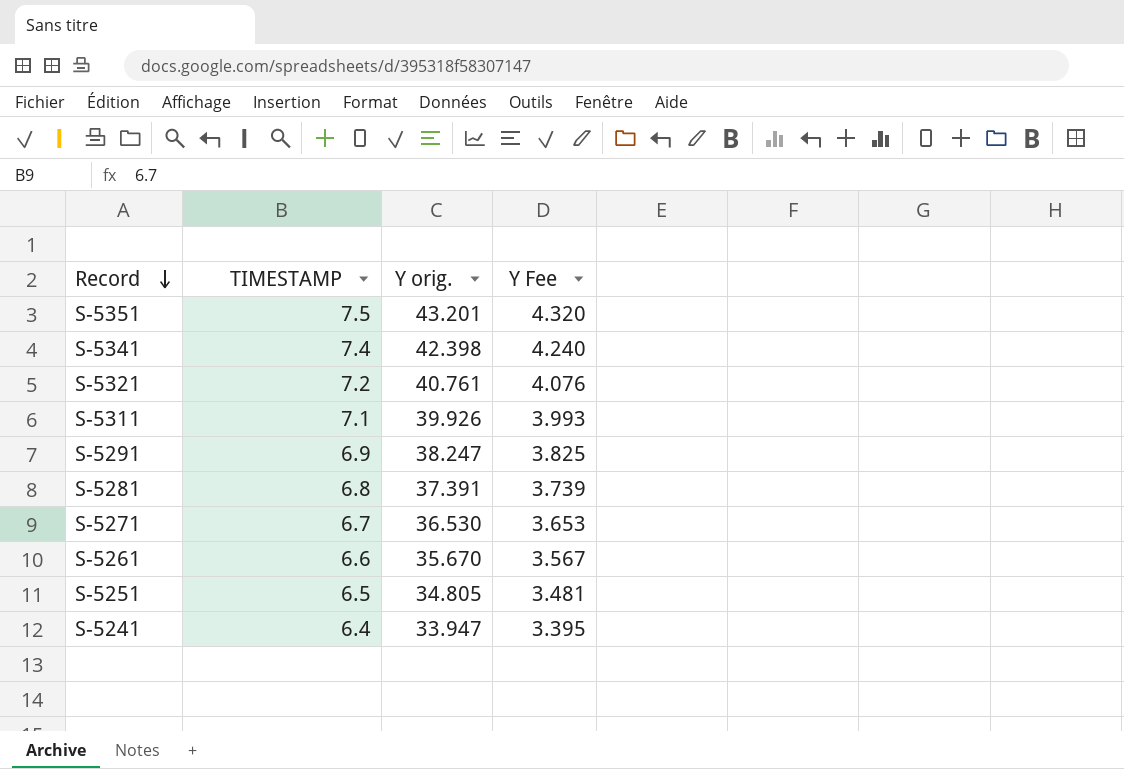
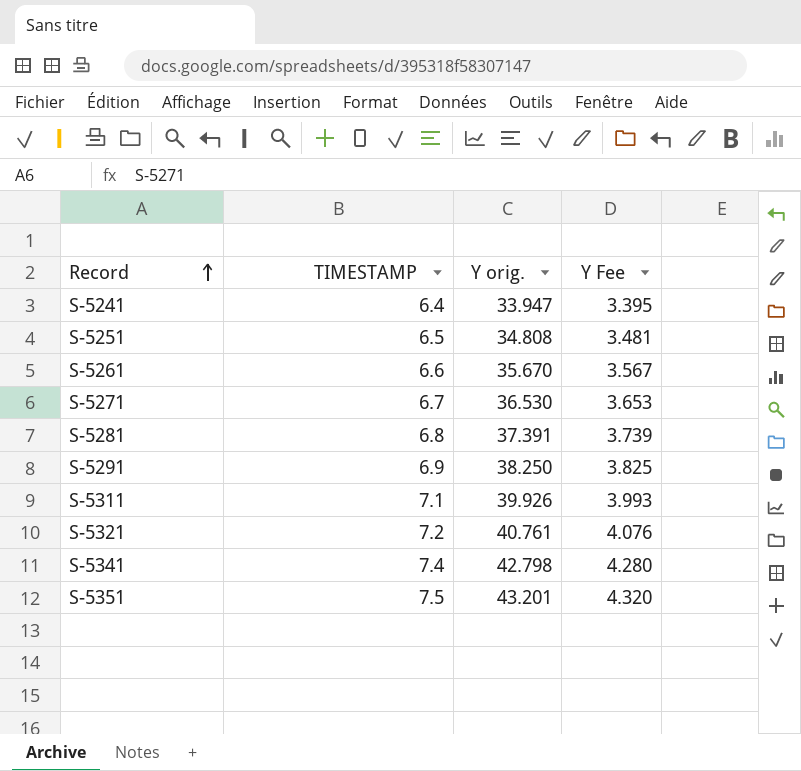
row order: Record descending -> Record ascending
S-5251 | Y orig.: 34.805 -> 34.808
S-5291 | Y orig.: 38.247 -> 38.250
S-5341 | Y orig.: 42.398 -> 42.798
S-5341 | Y Fee: 4.240 -> 4.280

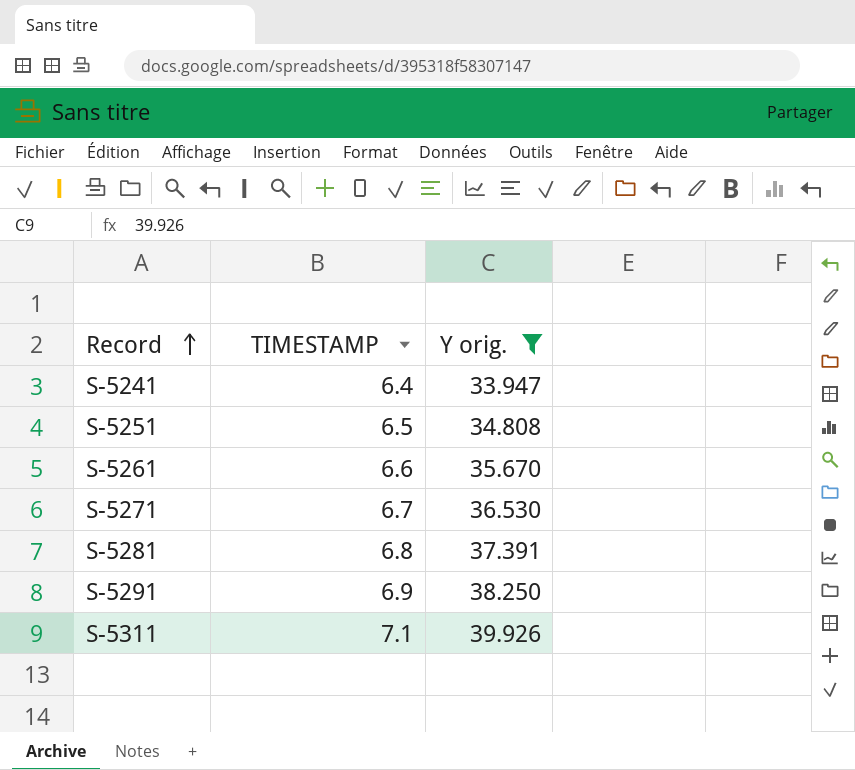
filter: none -> Y orig. <= 39.926
column Y Fee | formula: [Y orig.] * 0.1 -> none

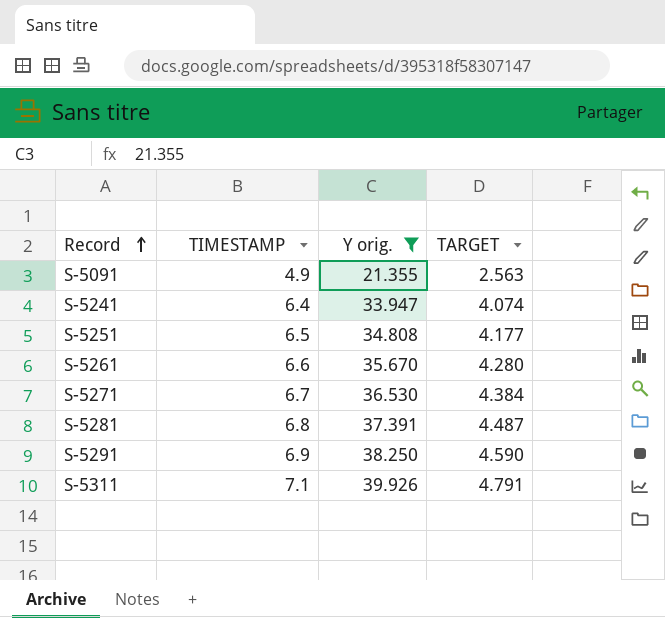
column TARGET | formula: none -> [Y orig.] * 0.12
row S-5091: none -> 4.9 | 21.355 | 2.563

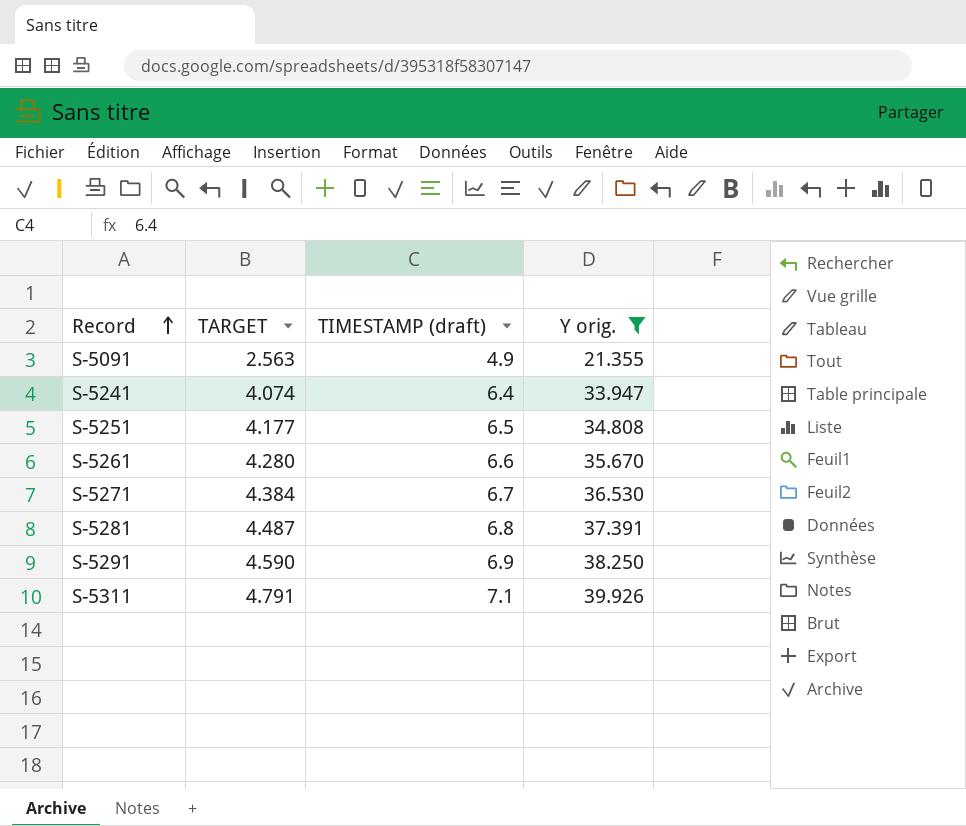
column TARGET | position: 4 -> 2
column name: TIMESTAMP -> TIMESTAMP (draft)

